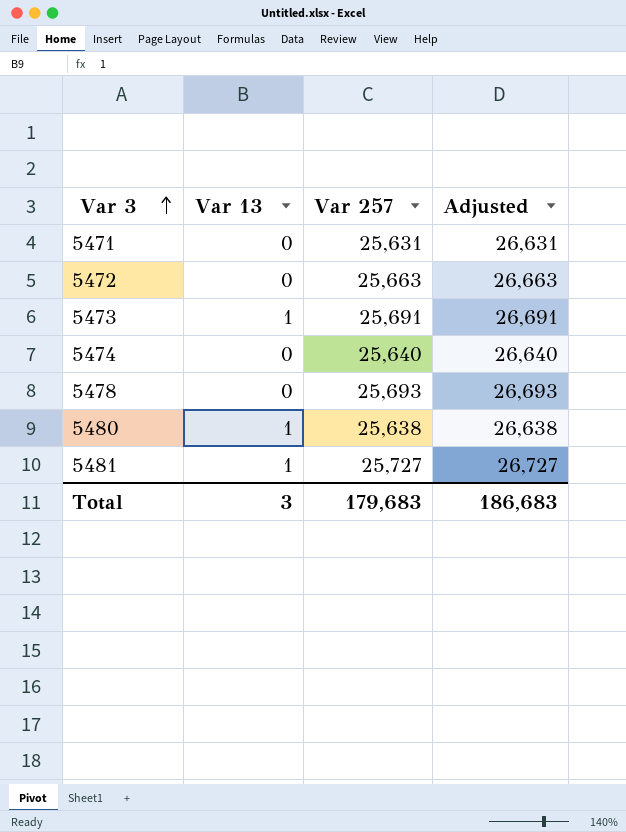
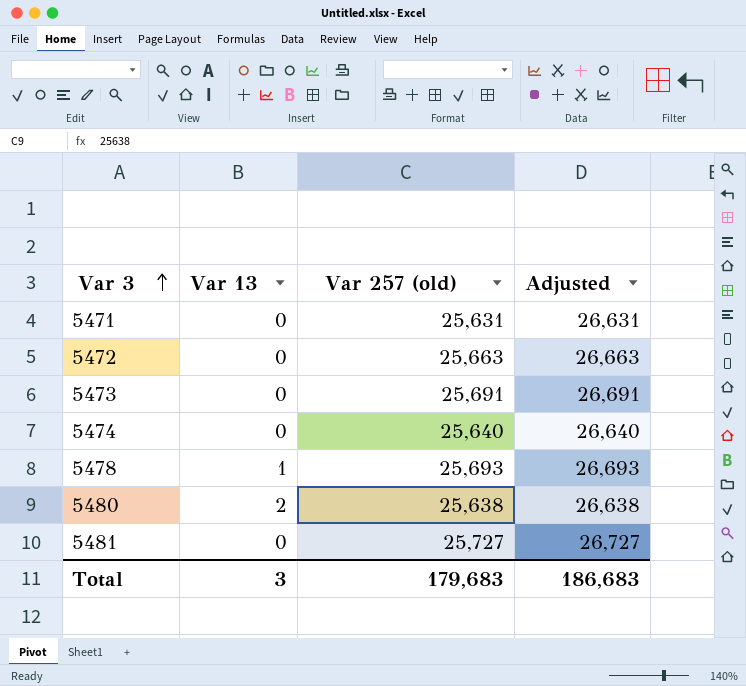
column name: Var 257 -> Var 257 (old)
5473 | Var 13: 1 -> 0
5478 | Var 13: 0 -> 1
5480 | Var 13: 1 -> 2
5481 | Var 13: 1 -> 0

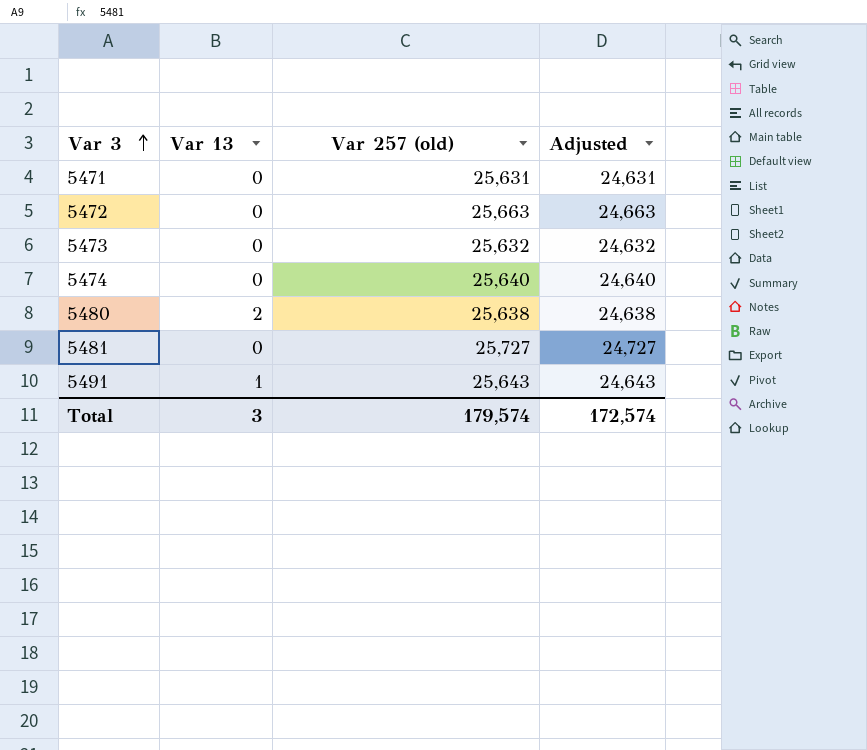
column Adjusted | formula: [Var 257 (old)] + 1000 -> [Var 257 (old)] - 1000
row 5478: 1 | 25,693 | 26,693 -> none
5473 | Var 257 (old): 25,691 -> 25,632
row 5491: none -> 1 | 25,643 | 24,643
Total | Var 257 (old): 179,683 -> 179,574
Total | Adjusted: 186,683 -> 172,574

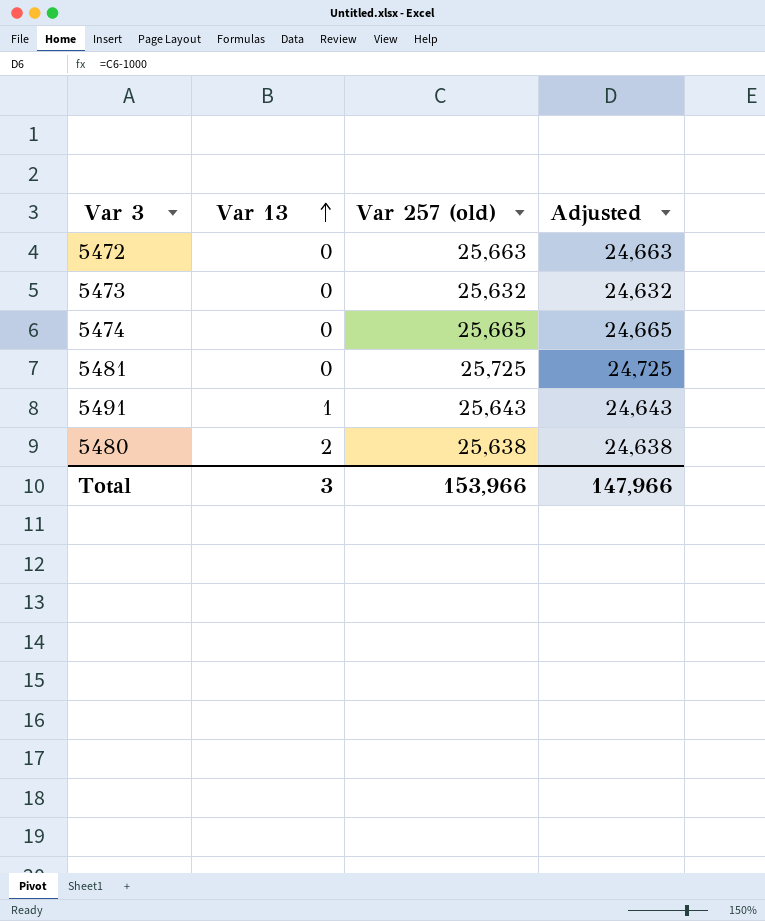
row order: Var 3 ascending -> Var 13 ascending
row 5471: 0 | 25,631 | 24,631 -> none
5474 | Var 257 (old): 25,640 -> 25,665
5474 | Adjusted: 24,640 -> 24,665
5481 | Var 257 (old): 25,727 -> 25,725
5481 | Adjusted: 24,727 -> 24,725
Total | Var 257 (old): 179,574 -> 153,966
Total | Adjusted: 172,574 -> 147,966

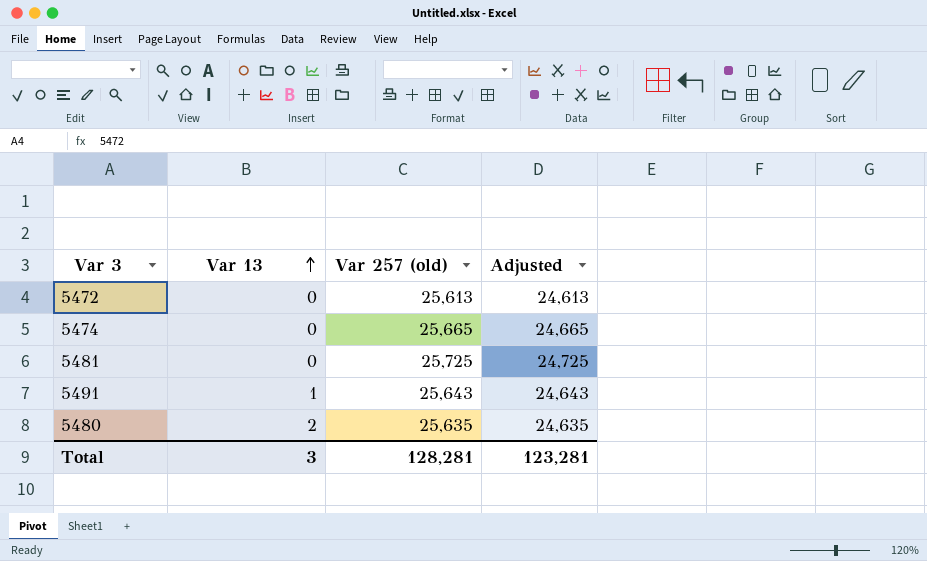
row 5473: 0 | 25,632 | 24,632 -> none
5472 | Var 257 (old): 25,663 -> 25,613
5472 | Adjusted: 24,663 -> 24,613
5480 | Var 257 (old): 25,638 -> 25,635
5480 | Adjusted: 24,638 -> 24,635
Total | Var 257 (old): 153,966 -> 128,281
Total | Adjusted: 147,966 -> 123,281

